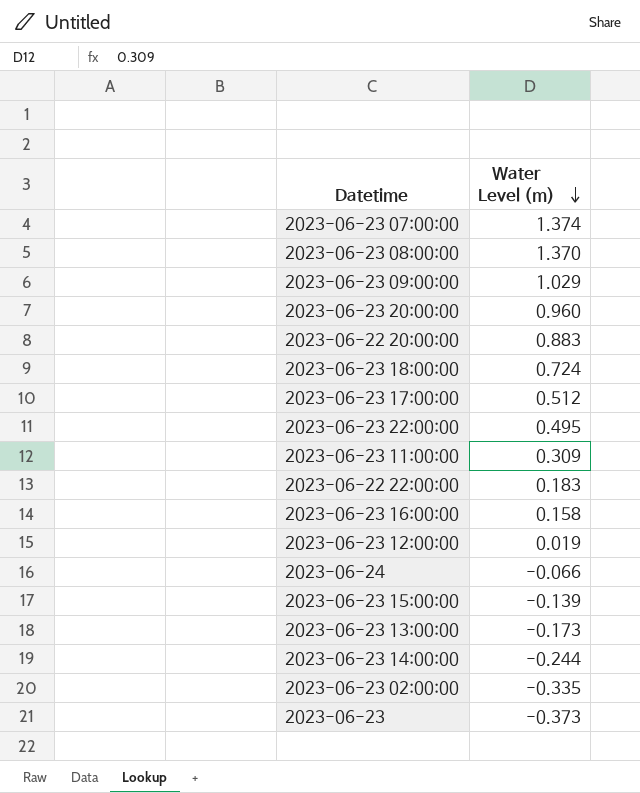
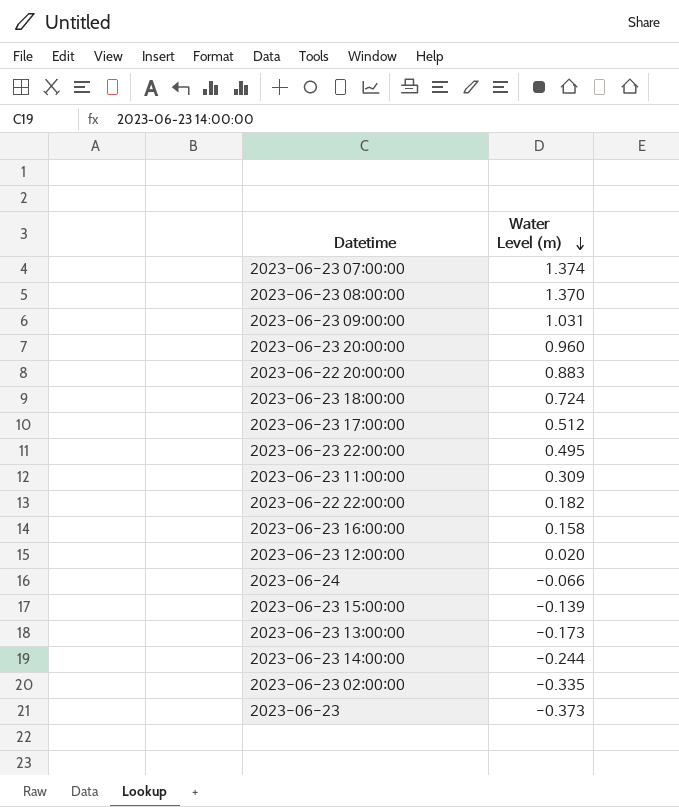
2023-06-23 09:00:00 | Water Level (m): 1.029 -> 1.031
2023-06-22 22:00:00 | Water Level (m): 0.183 -> 0.182
2023-06-23 12:00:00 | Water Level (m): 0.019 -> 0.020

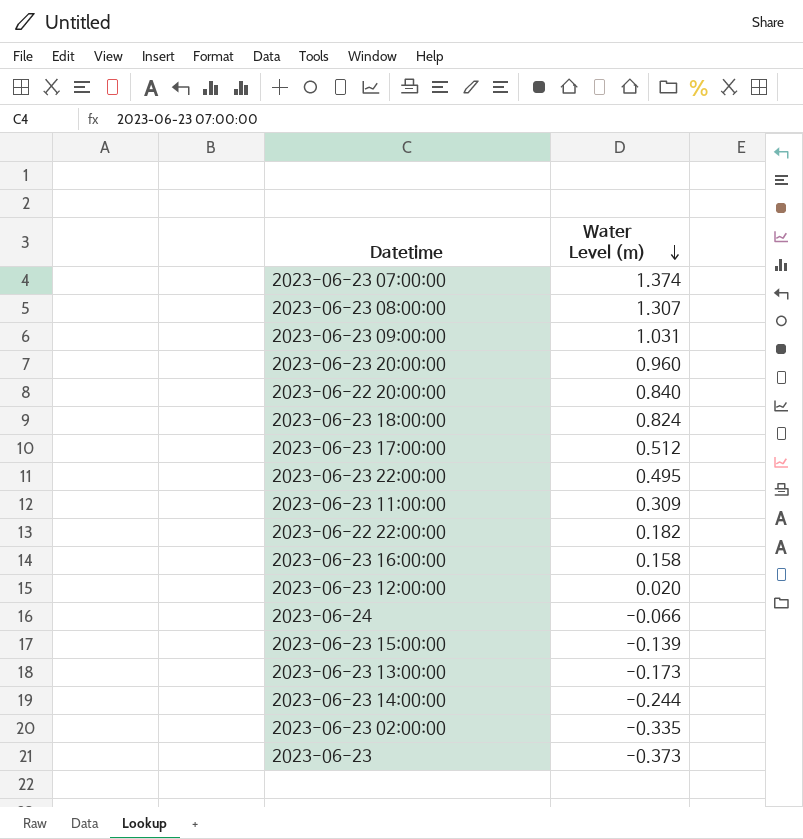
2023-06-23 08:00:00 | Water Level (m): 1.370 -> 1.307
2023-06-22 20:00:00 | Water Level (m): 0.883 -> 0.840
2023-06-23 18:00:00 | Water Level (m): 0.724 -> 0.824

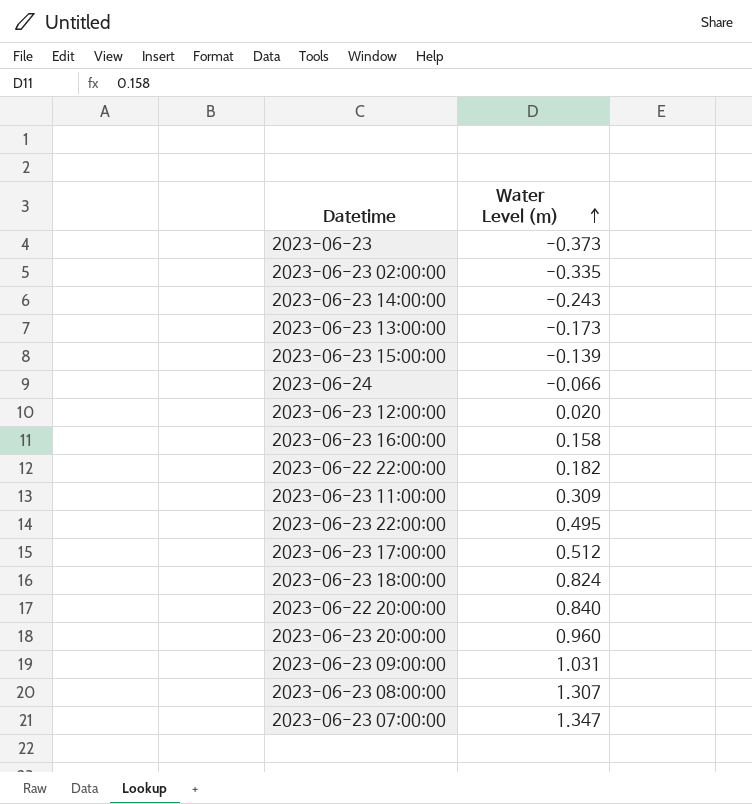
row order: Water Level (m) descending -> Water Level (m) ascending
2023-06-23 14:00:00 | Water Level (m): -0.244 -> -0.243
2023-06-23 07:00:00 | Water Level (m): 1.374 -> 1.347

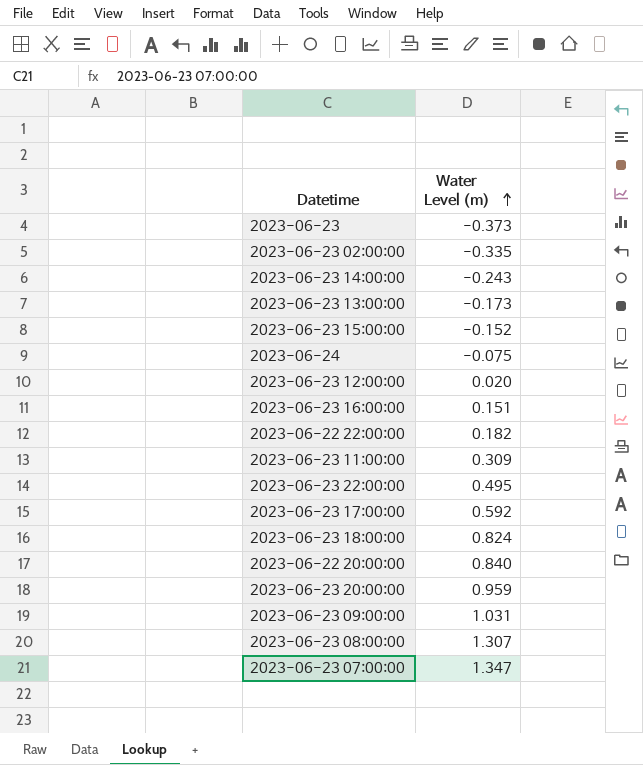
2023-06-23 15:00:00 | Water Level (m): -0.139 -> -0.152
2023-06-24 | Water Level (m): -0.066 -> -0.075
2023-06-23 16:00:00 | Water Level (m): 0.158 -> 0.151
2023-06-23 17:00:00 | Water Level (m): 0.512 -> 0.592
2023-06-23 20:00:00 | Water Level (m): 0.960 -> 0.959

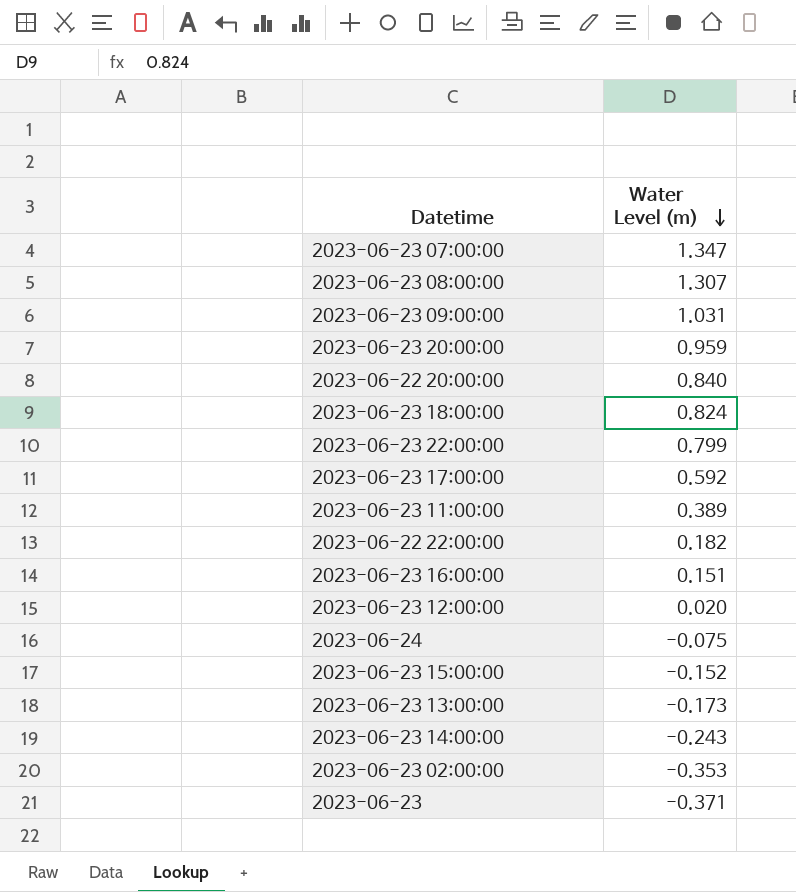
row order: Water Level (m) ascending -> Water Level (m) descending
2023-06-23 22:00:00 | Water Level (m): 0.495 -> 0.799
2023-06-23 11:00:00 | Water Level (m): 0.309 -> 0.389
2023-06-23 02:00:00 | Water Level (m): -0.335 -> -0.353
2023-06-23 | Water Level (m): -0.373 -> -0.371

